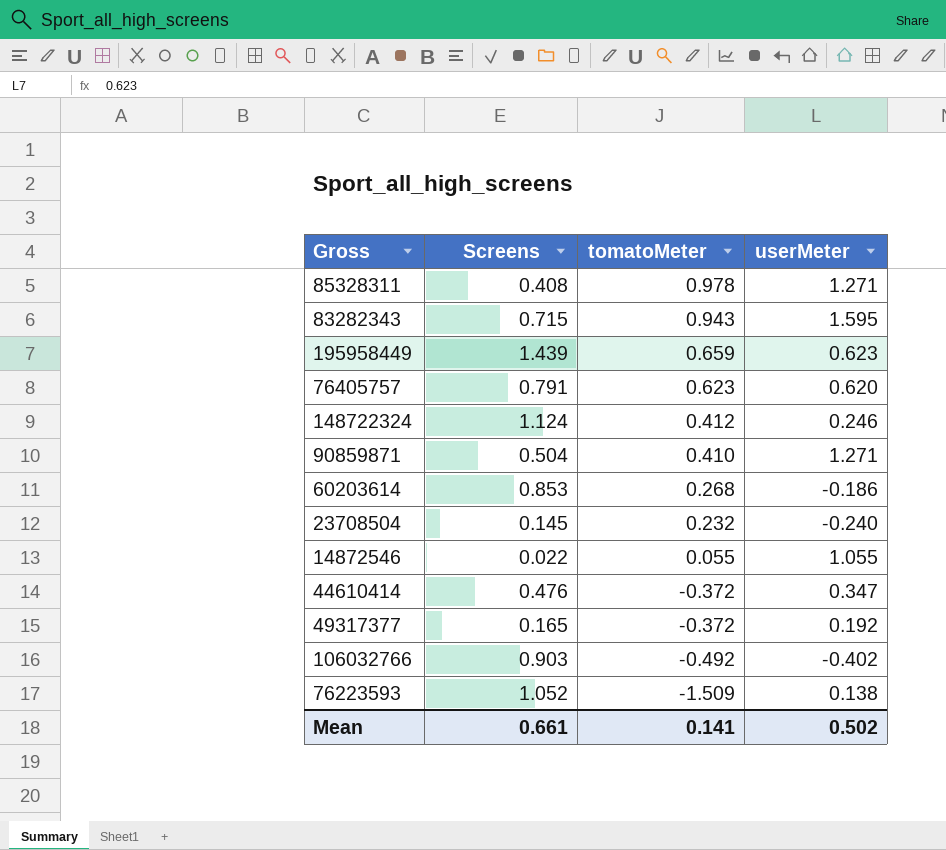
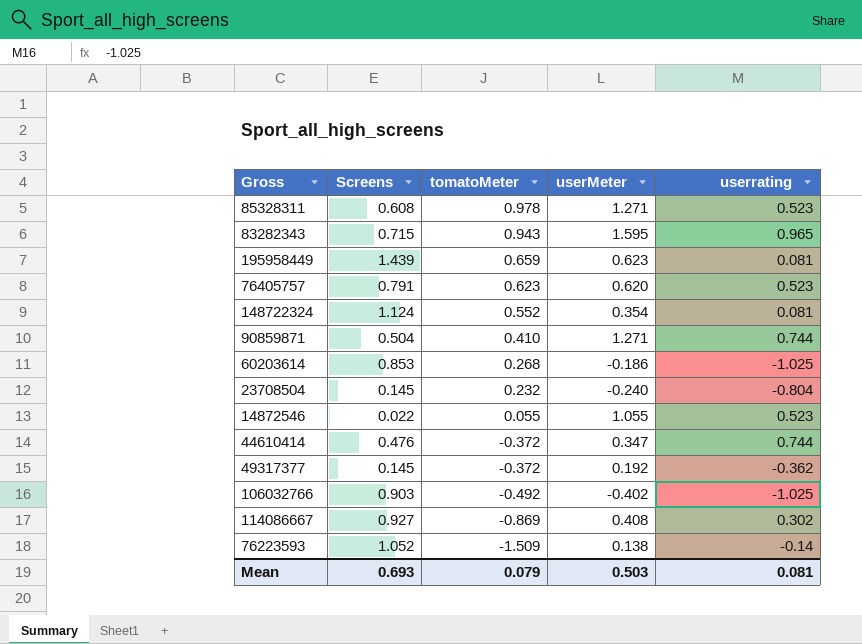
column userrating | position: none -> 5
85328311 | Screens: 0.408 -> 0.608
148722324 | tomatoMeter: 0.412 -> 0.552
148722324 | userMeter: 0.246 -> 0.354
49317377 | Screens: 0.165 -> 0.145
row 114086667: none -> 0.927 | -0.869 | 0.408 | 0.302
Mean | Screens: 0.661 -> 0.693
Mean | tomatoMeter: 0.141 -> 0.079
Mean | userMeter: 0.502 -> 0.503

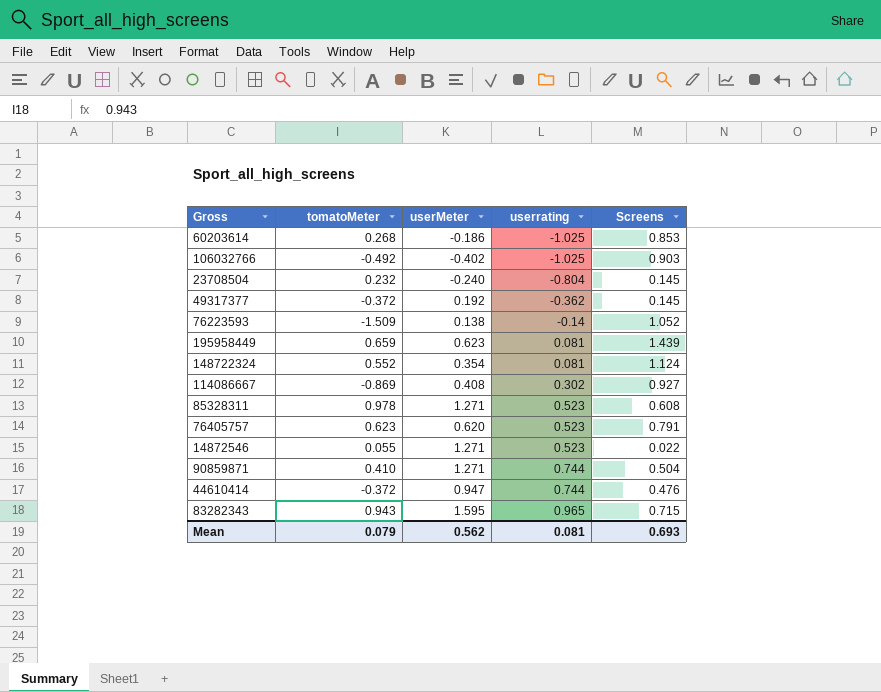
row order: tomatoMeter descending -> userrating ascending
column Screens | position: 2 -> 5
14872546 | userMeter: 1.055 -> 1.271
44610414 | userMeter: 0.347 -> 0.947
Mean | userMeter: 0.503 -> 0.562

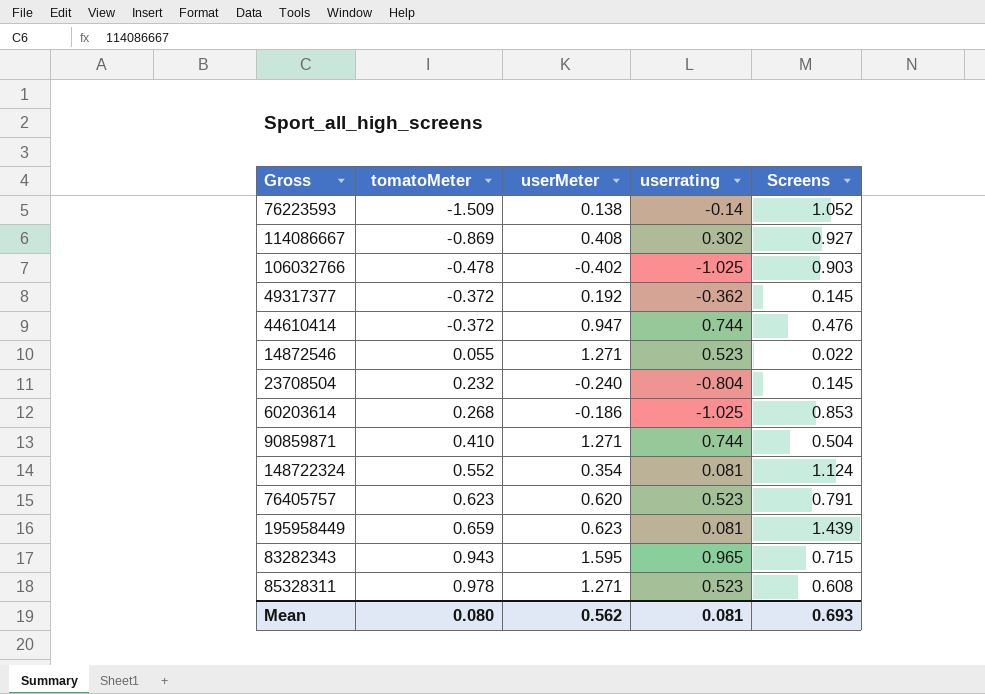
row order: userrating ascending -> tomatoMeter ascending
106032766 | tomatoMeter: -0.492 -> -0.478
Mean | tomatoMeter: 0.079 -> 0.080

